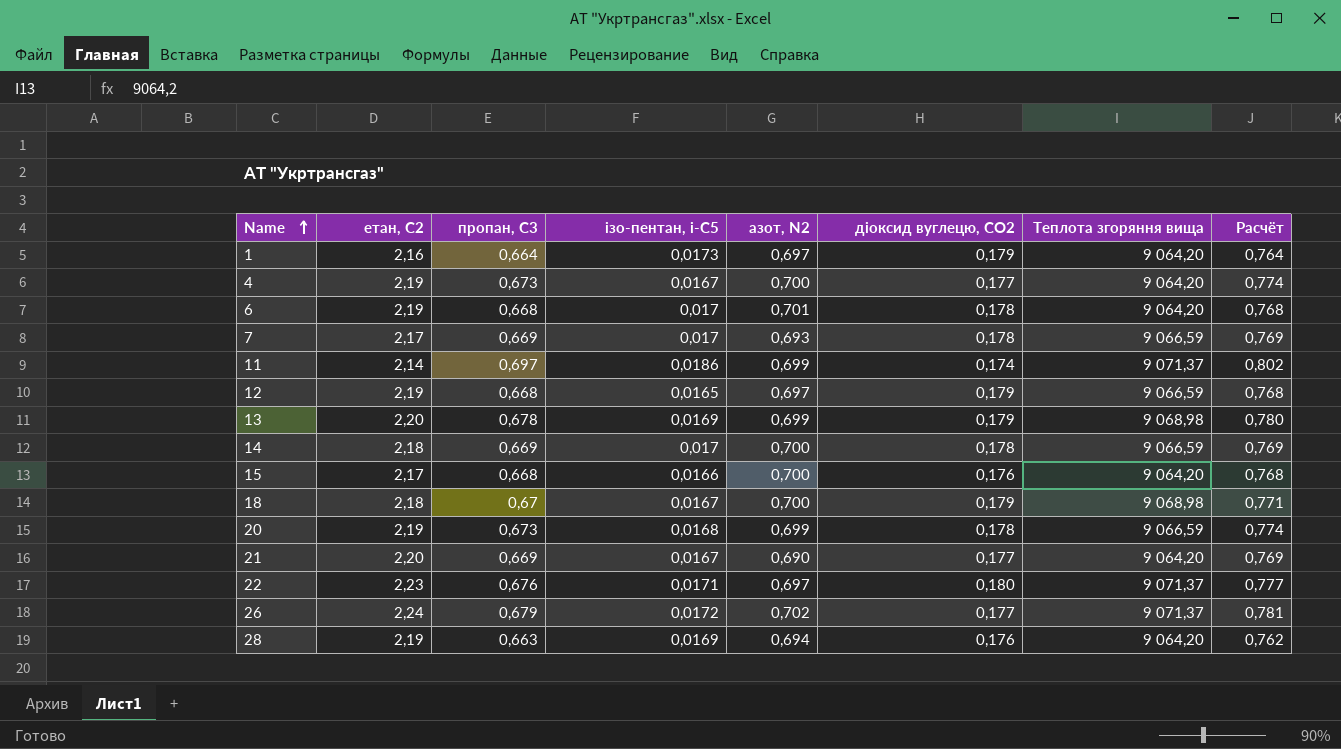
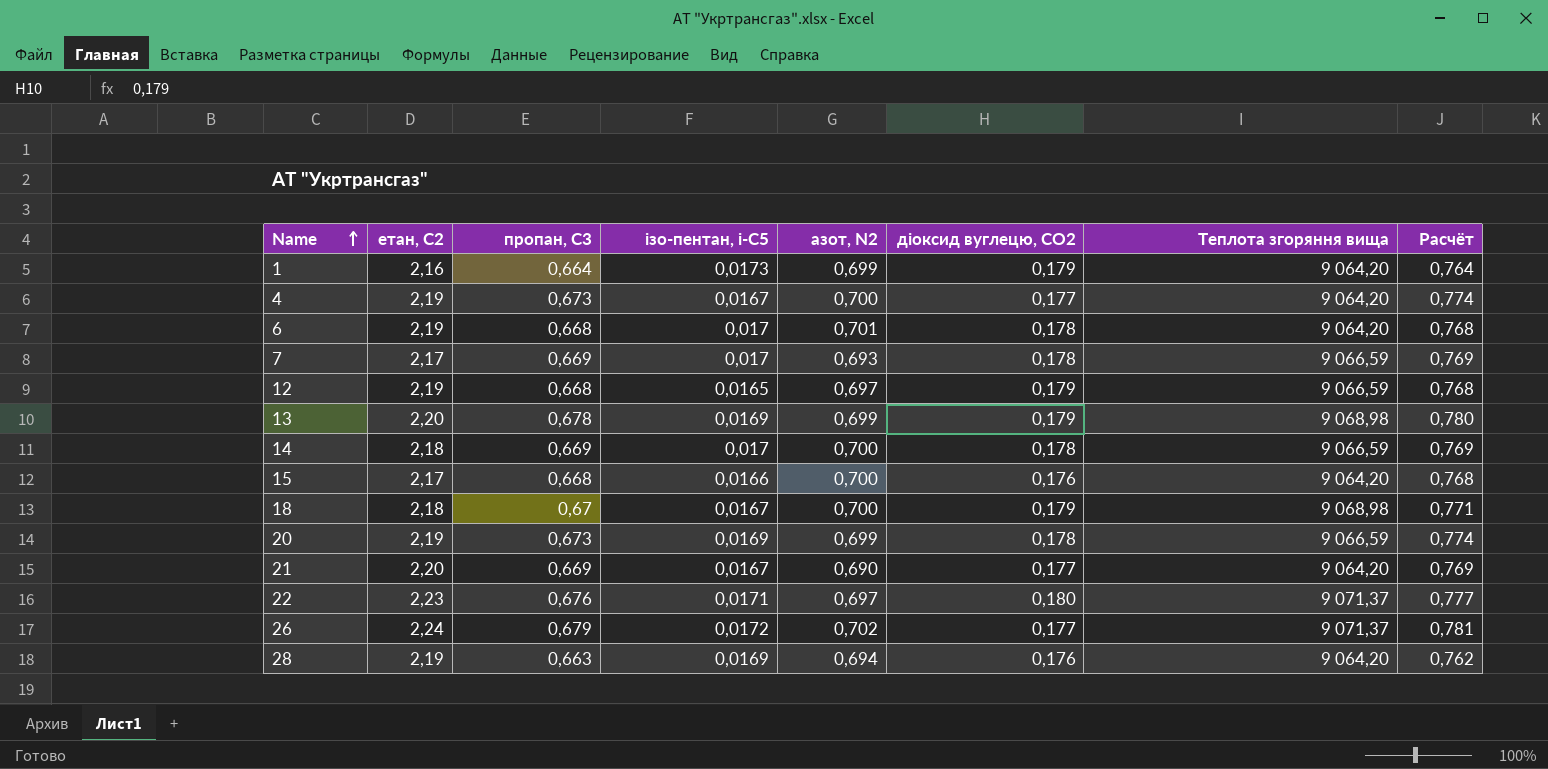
row 11: 2,14 | 0,697 | 0,0186 | 0,699 | 0,174 | 9 071,37 | 0,802 -> none
1 | азот, N2: 0,697 -> 0,699
20 | ізо-пентан, і-С5: 0,0168 -> 0,0169

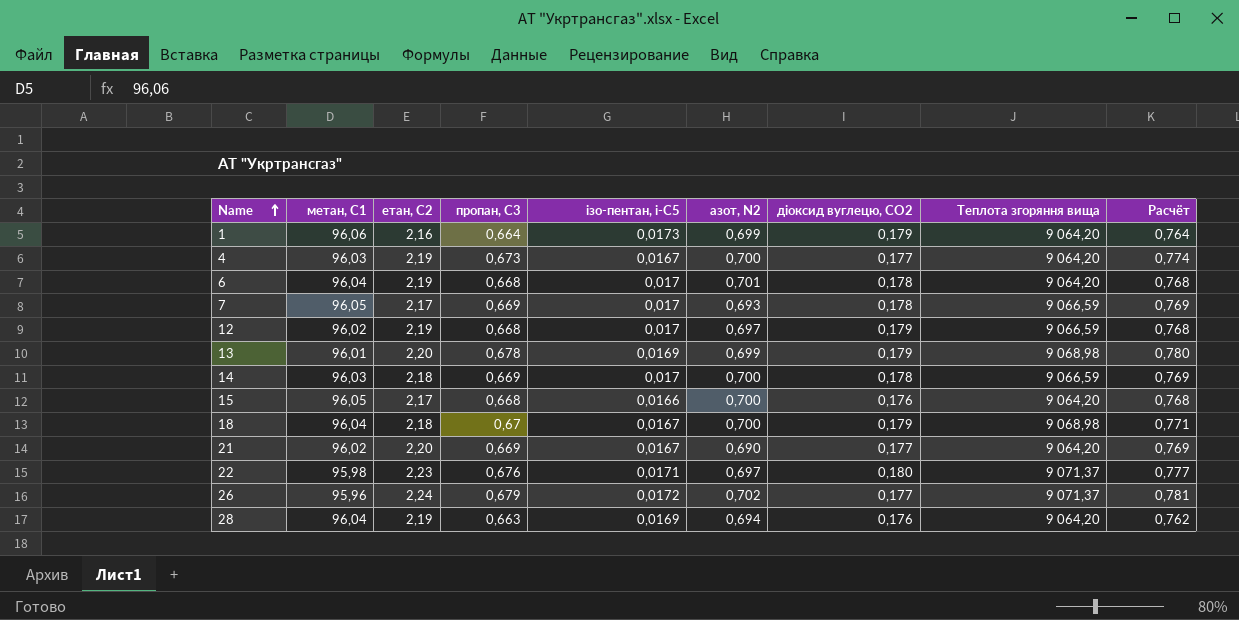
column метан, С1 | position: none -> 2
row 20: 2,19 | 0,673 | 0,0169 | 0,699 | 0,178 | 9 066,59 | 0,774 -> none
12 | ізо-пентан, і-С5: 0,0165 -> 0,017

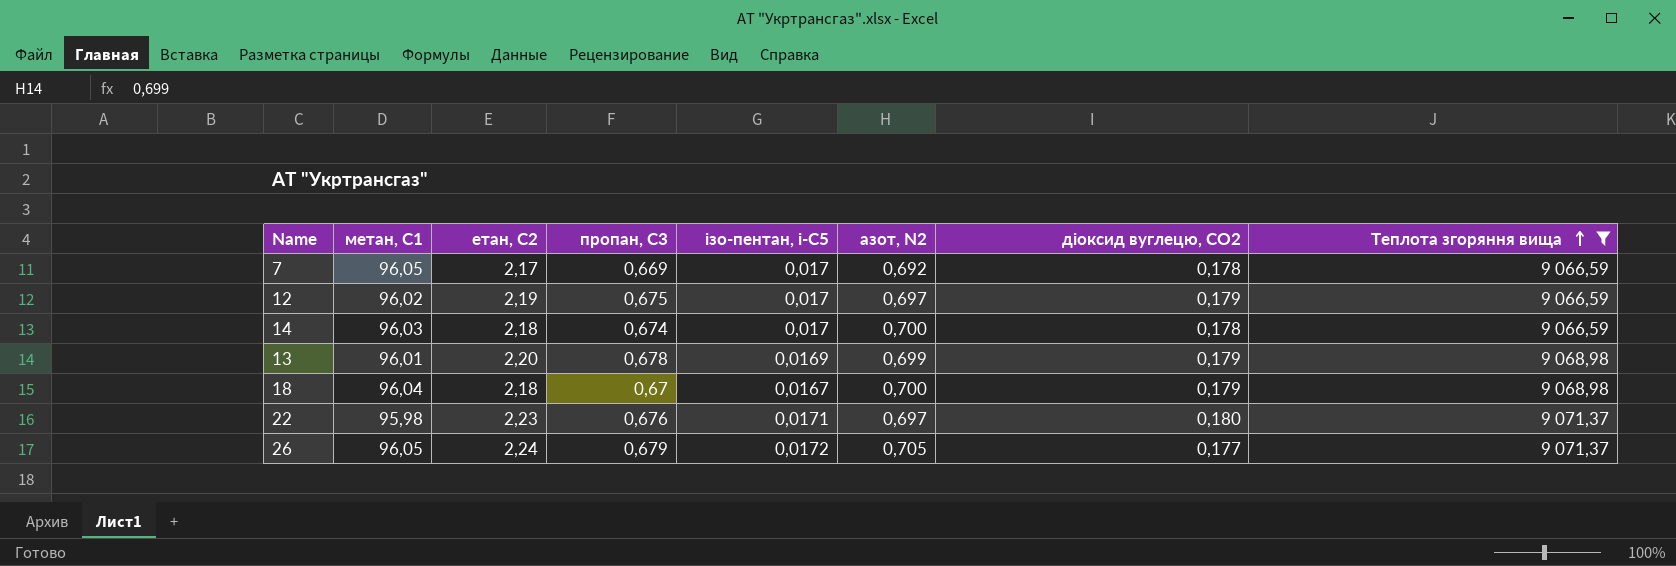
filter: none -> Теплота згоряння вища != 9 064,20
row order: Name ascending -> Теплота згоряння вища ascending
column Расчёт | formula: [пропан, С3] * 1,15 -> none
7 | азот, N2: 0,693 -> 0,692
12 | пропан, С3: 0,668 -> 0,675
14 | пропан, С3: 0,669 -> 0,674
26 | метан, С1: 95,96 -> 96,05
26 | азот, N2: 0,702 -> 0,705

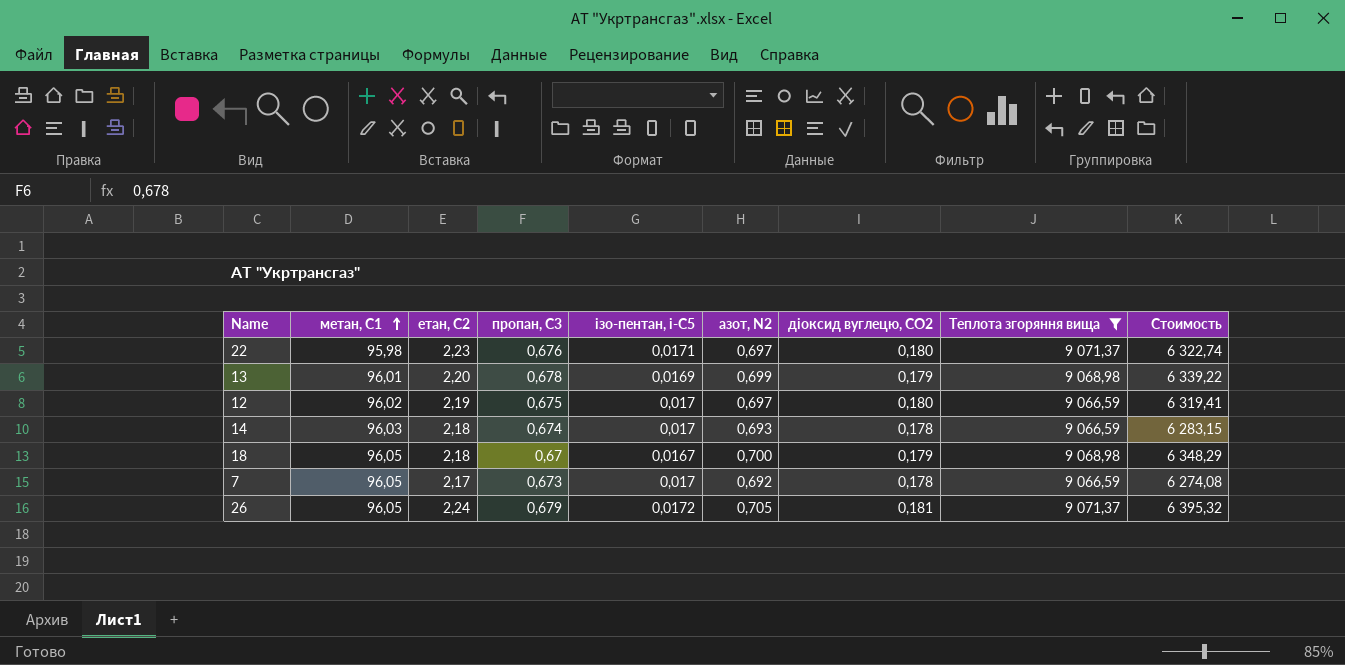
row order: Теплота згоряння вища ascending -> метан, С1 ascending
column Стоимость | formula: none -> [азот, N2] * [Теплота згоряння вища]
12 | діоксид вуглецю, CО2: 0,179 -> 0,180
14 | азот, N2: 0,700 -> 0,693
18 | метан, С1: 96,04 -> 96,05
7 | пропан, С3: 0,669 -> 0,673
26 | діоксид вуглецю, CО2: 0,177 -> 0,181

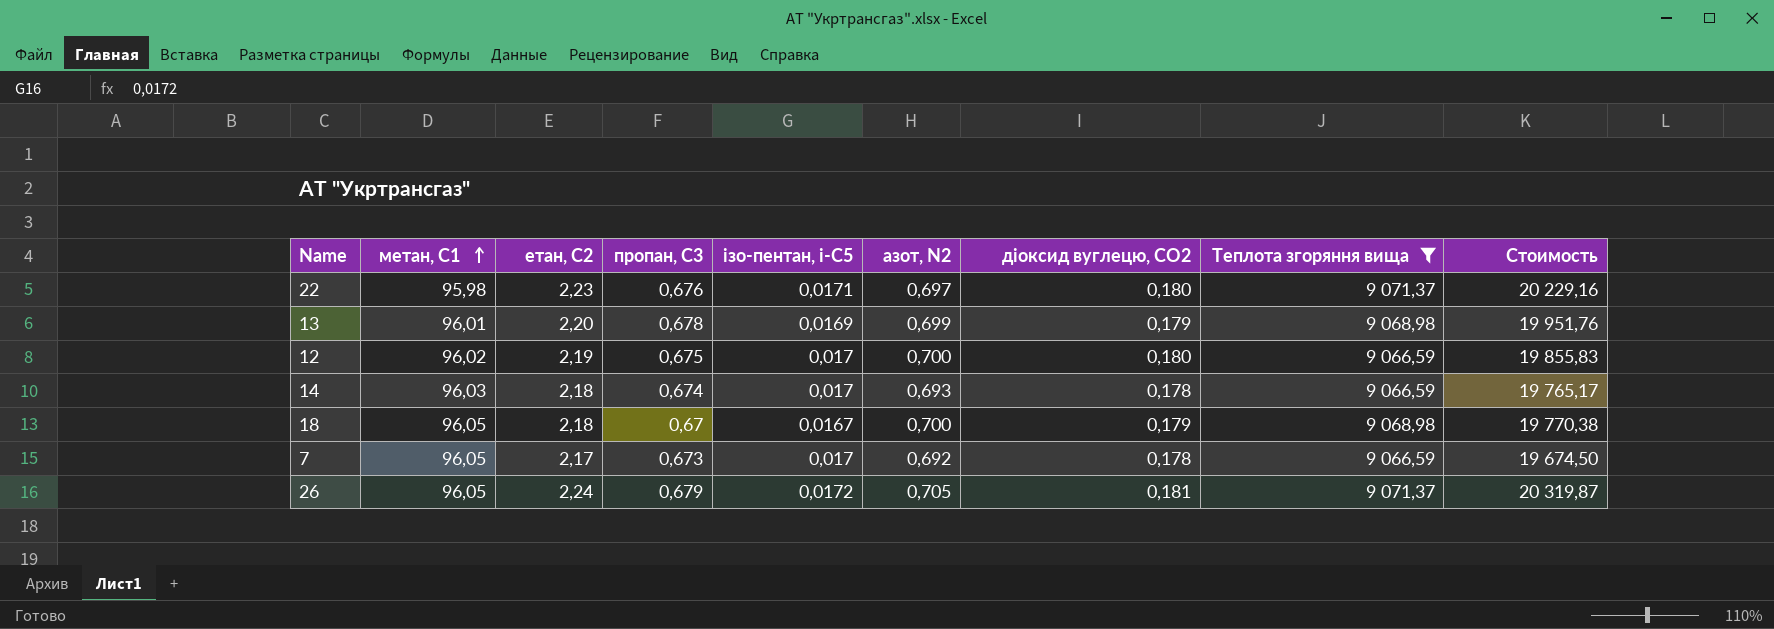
column Стоимость | formula: [азот, N2] * [Теплота згоряння вища] -> [етан, С2] * [Теплота згоряння вища]
12 | азот, N2: 0,697 -> 0,700

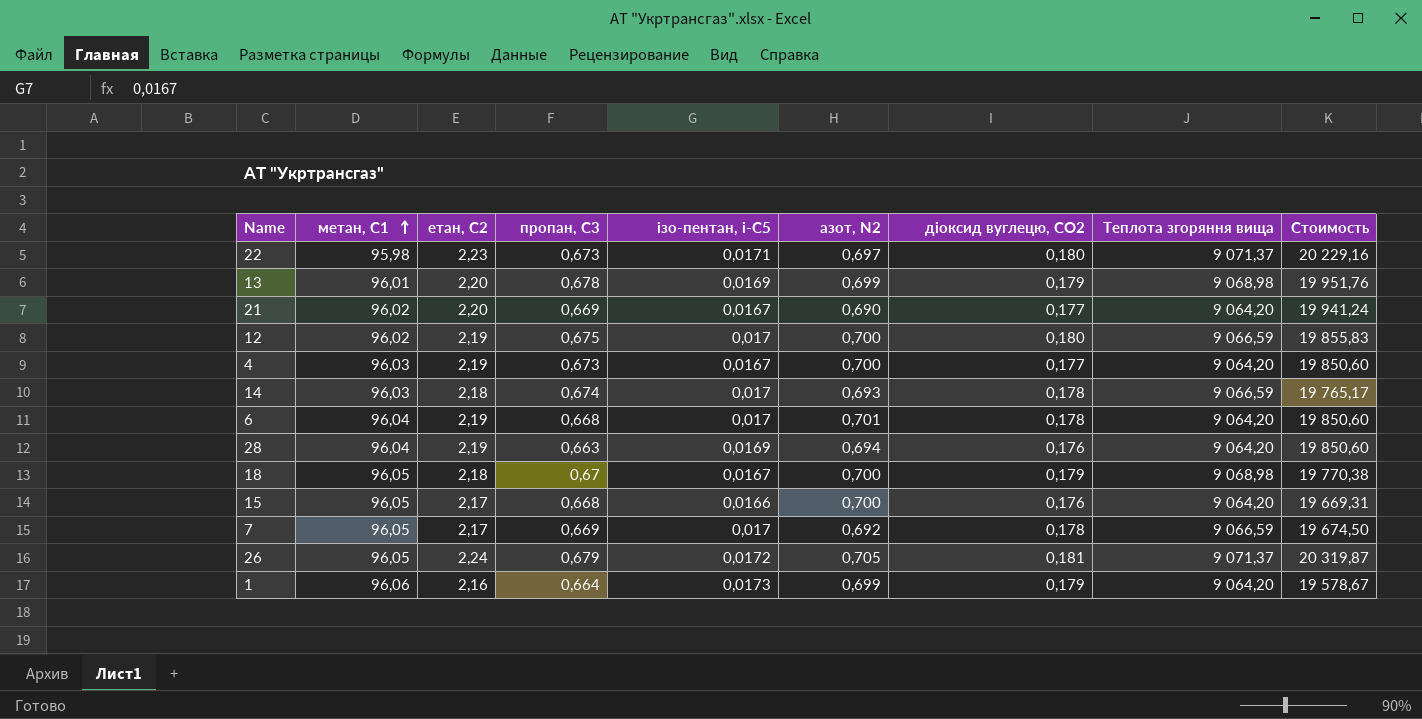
filter: Теплота згоряння вища != 9 064,20 -> none
22 | пропан, С3: 0,676 -> 0,673
7 | пропан, С3: 0,673 -> 0,669

